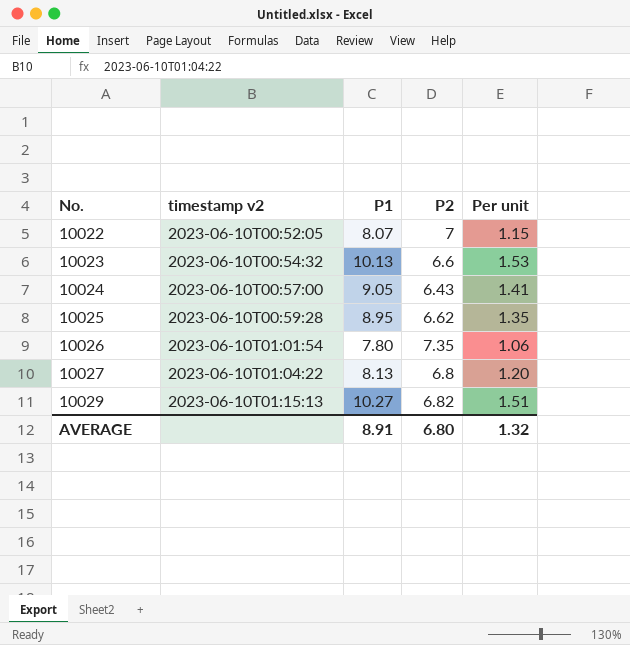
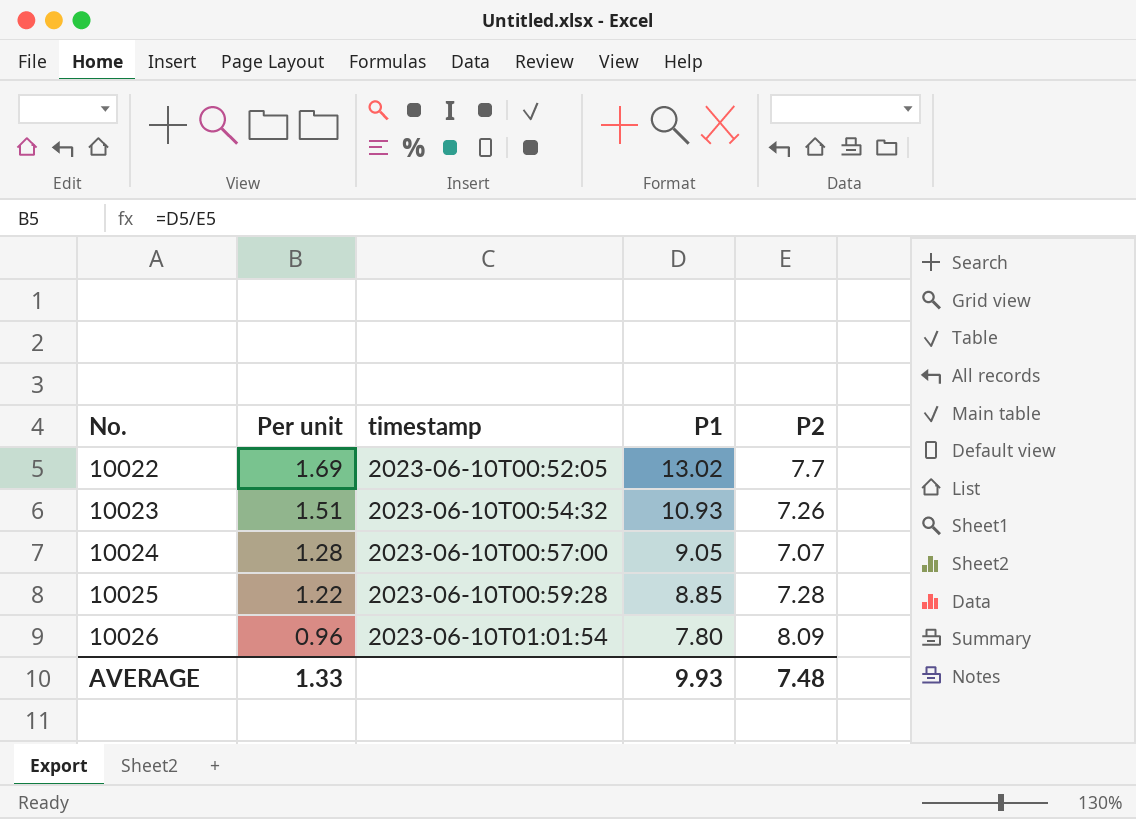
column Per unit | position: 5 -> 2
column name: timestamp v2 -> timestamp
row 10027: 2023-06-10T01:04:22 | 8.13 | 6.8 | 1.20 -> none
row 10029: 2023-06-10T01:15:13 | 10.27 | 6.82 | 1.51 -> none
10022 | Per unit: 1.15 -> 1.69
10022 | P1: 8.07 -> 13.02
10022 | P2: 7 -> 7.7
10023 | Per unit: 1.53 -> 1.51
10023 | P1: 10.13 -> 10.93
10023 | P2: 6.6 -> 7.26
10024 | Per unit: 1.41 -> 1.28
10024 | P2: 6.43 -> 7.07
10025 | Per unit: 1.35 -> 1.22
10025 | P1: 8.95 -> 8.85
10025 | P2: 6.62 -> 7.28
10026 | Per unit: 1.06 -> 0.96
10026 | P2: 7.35 -> 8.09
AVERAGE | Per unit: 1.32 -> 1.33
AVERAGE | P1: 8.91 -> 9.93
AVERAGE | P2: 6.80 -> 7.48

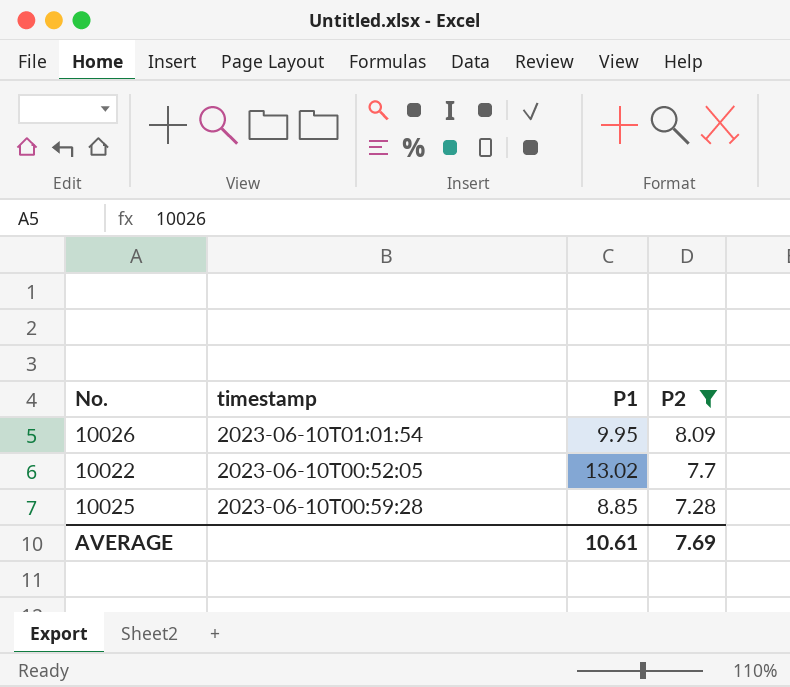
filter: none -> P2 >= 7.28
row order: No. ascending -> P2 descending
column Per unit | formula: [P1] / [P2] -> none
10026 | P1: 7.80 -> 9.95
AVERAGE | P1: 9.93 -> 10.61
AVERAGE | P2: 7.48 -> 7.69

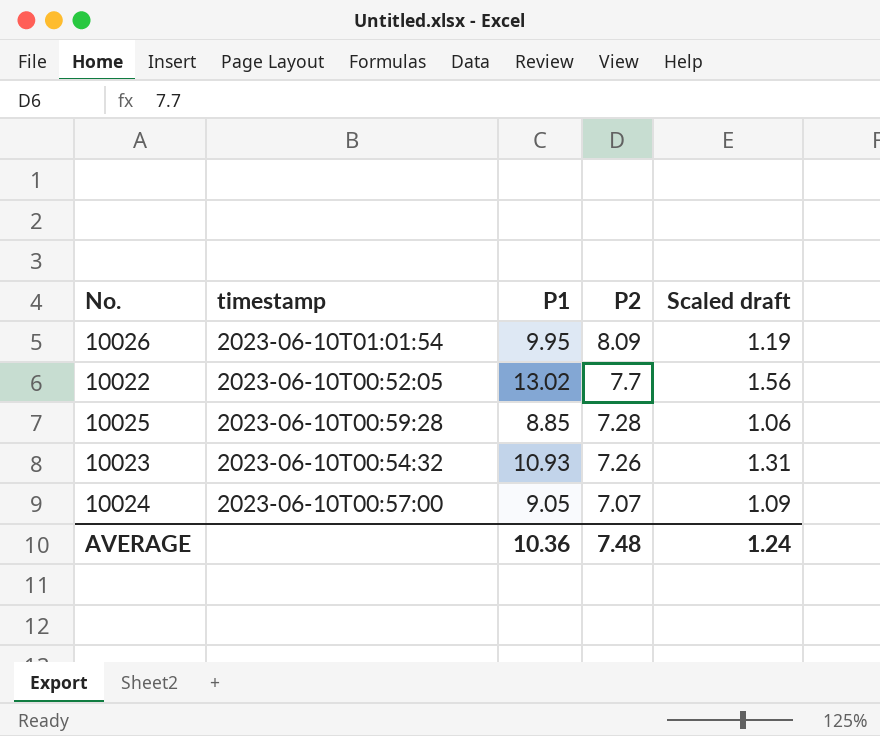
filter: P2 >= 7.28 -> none
column Scaled draft | formula: none -> [P1] * 0.12
AVERAGE | P1: 10.61 -> 10.36
AVERAGE | P2: 7.69 -> 7.48

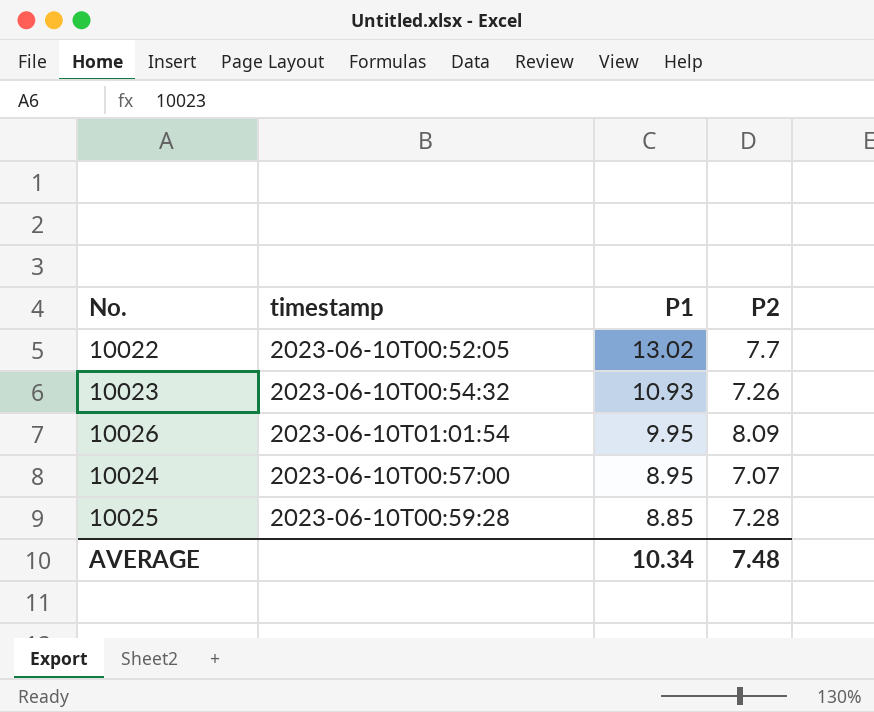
row order: P2 descending -> P1 descending
column Scaled draft | formula: [P1] * 0.12 -> none
10024 | P1: 9.05 -> 8.95
AVERAGE | P1: 10.36 -> 10.34

